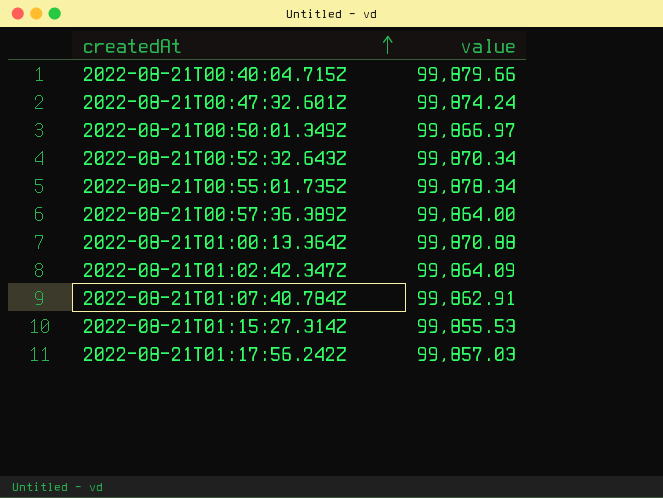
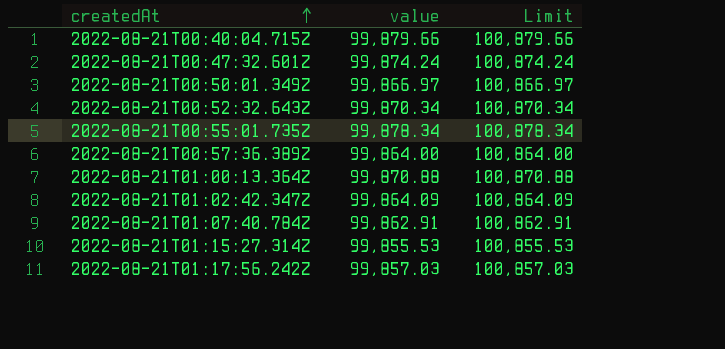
column Limit | formula: none -> [value] + 1000

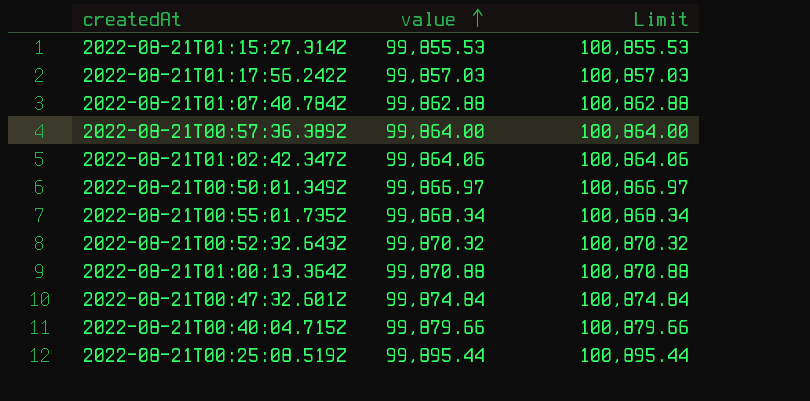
row order: createdAt ascending -> value ascending
2022-08-21T01:07:40.784Z | value: 99,862.91 -> 99,862.88
2022-08-21T01:07:40.784Z | Limit: 100,862.91 -> 100,862.88
2022-08-21T01:02:42.347Z | value: 99,864.09 -> 99,864.06
2022-08-21T01:02:42.347Z | Limit: 100,864.09 -> 100,864.06
2022-08-21T00:55:01.735Z | value: 99,878.34 -> 99,868.34
2022-08-21T00:55:01.735Z | Limit: 100,878.34 -> 100,868.34
2022-08-21T00:52:32.643Z | value: 99,870.34 -> 99,870.32
2022-08-21T00:52:32.643Z | Limit: 100,870.34 -> 100,870.32
2022-08-21T00:47:32.601Z | value: 99,874.24 -> 99,874.84
2022-08-21T00:47:32.601Z | Limit: 100,874.24 -> 100,874.84
row 2022-08-21T00:25:08.519Z: none -> 99,895.44 | 100,895.44

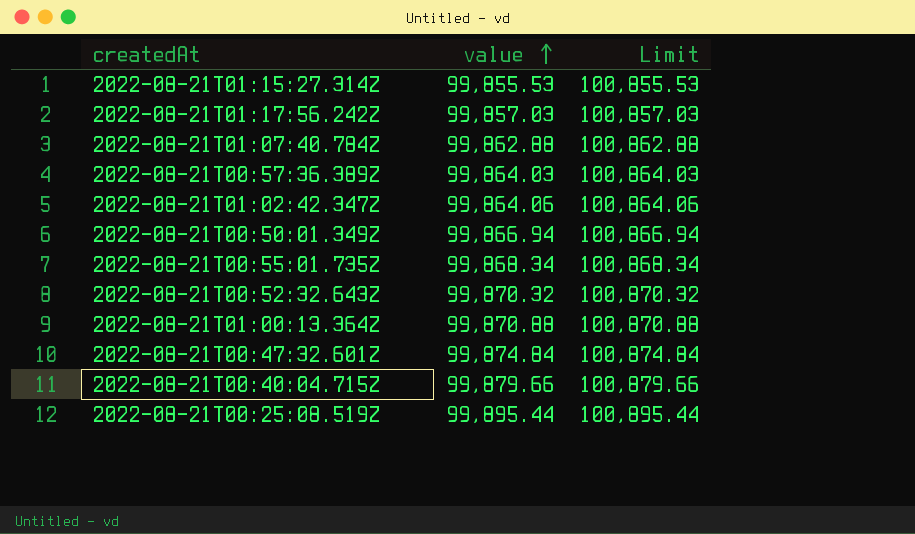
2022-08-21T00:57:36.389Z | value: 99,864.00 -> 99,864.03
2022-08-21T00:57:36.389Z | Limit: 100,864.00 -> 100,864.03
2022-08-21T00:50:01.349Z | value: 99,866.97 -> 99,866.94
2022-08-21T00:50:01.349Z | Limit: 100,866.97 -> 100,866.94

